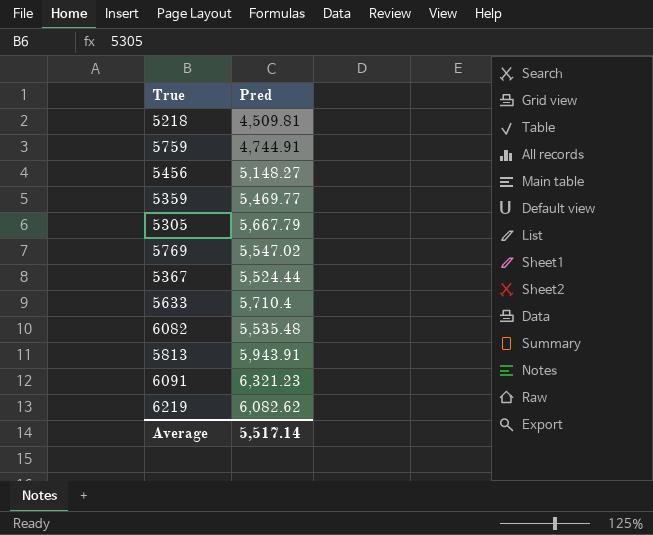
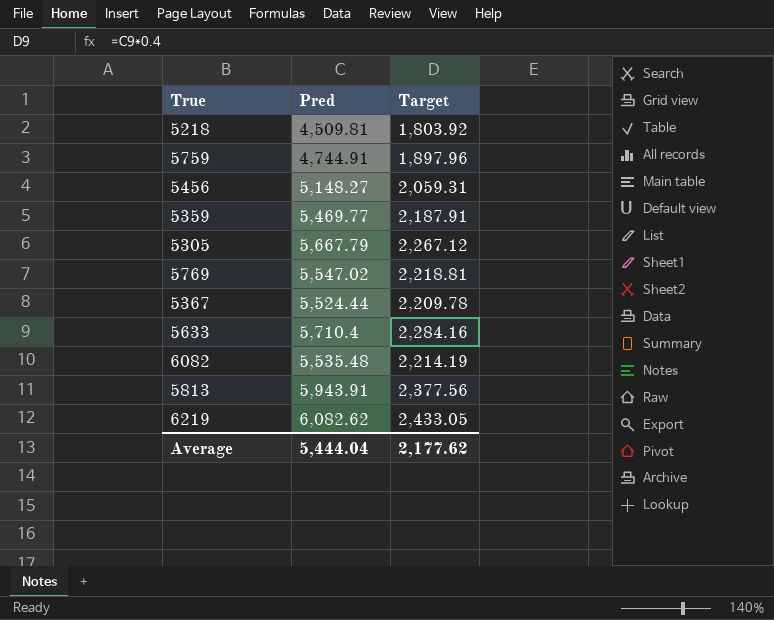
column Target | formula: none -> [Pred] * 0.4
row 6091: 6,321.23 -> none
Average | Pred: 5,517.14 -> 5,444.04

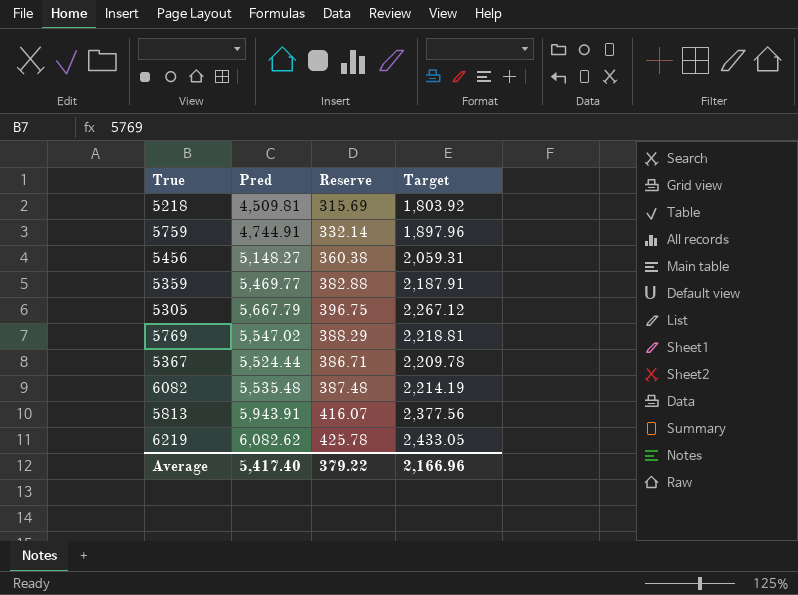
column Reserve | formula: none -> [Pred] * 0.07
row 5633: 5,710.4 | 2,284.16 -> none
Average | Pred: 5,444.04 -> 5,417.40
Average | Target: 2,177.62 -> 2,166.96

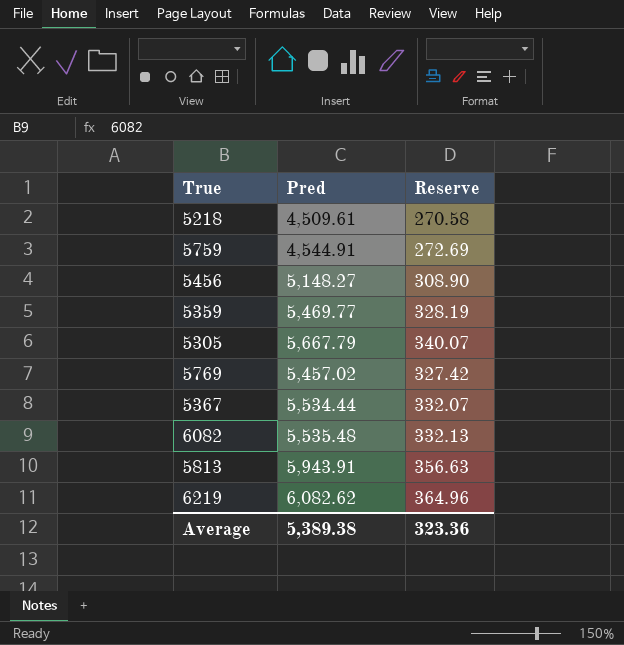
column Target | formula: [Pred] * 0.4 -> none
column Reserve | formula: [Pred] * 0.07 -> [Pred] * 0.06
5218 | Pred: 4,509.81 -> 4,509.61
5759 | Pred: 4,744.91 -> 4,544.91
5769 | Pred: 5,547.02 -> 5,457.02
5367 | Pred: 5,524.44 -> 5,534.44
Average | Pred: 5,417.40 -> 5,389.38
Average | Reserve: 379.22 -> 323.36

